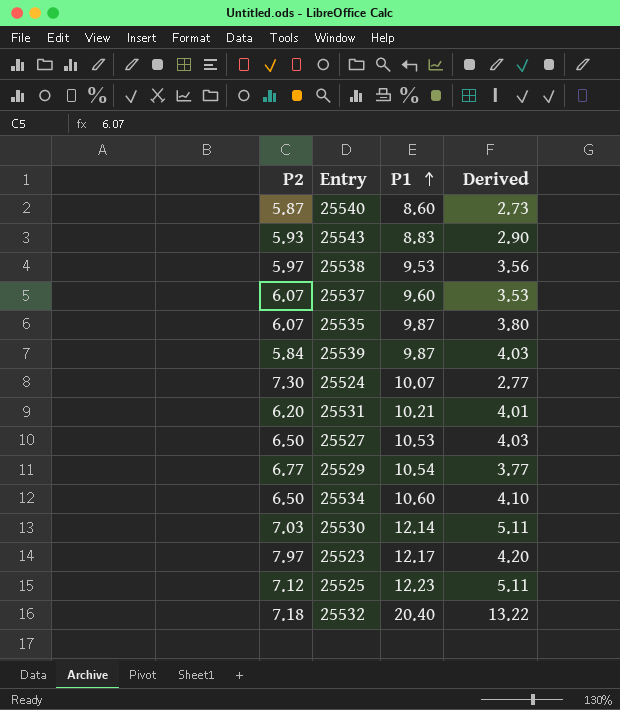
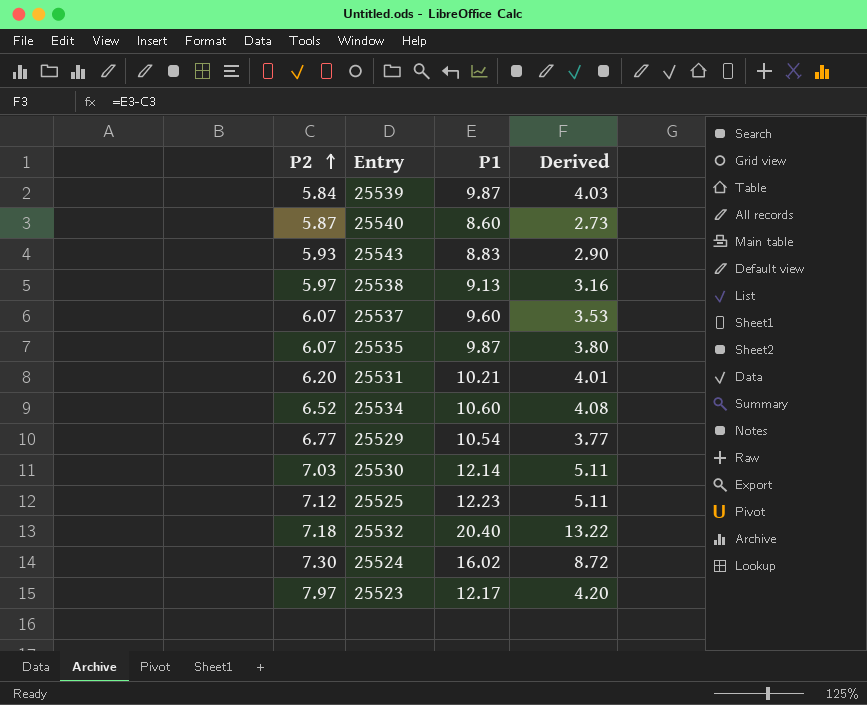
row order: P1 ascending -> P2 ascending
row 25527: 6.50 | 10.53 | 4.03 -> none
25538 | P1: 9.53 -> 9.13
25538 | Derived: 3.56 -> 3.16
25534 | P2: 6.50 -> 6.52
25534 | Derived: 4.10 -> 4.08
25524 | P1: 10.07 -> 16.02
25524 | Derived: 2.77 -> 8.72

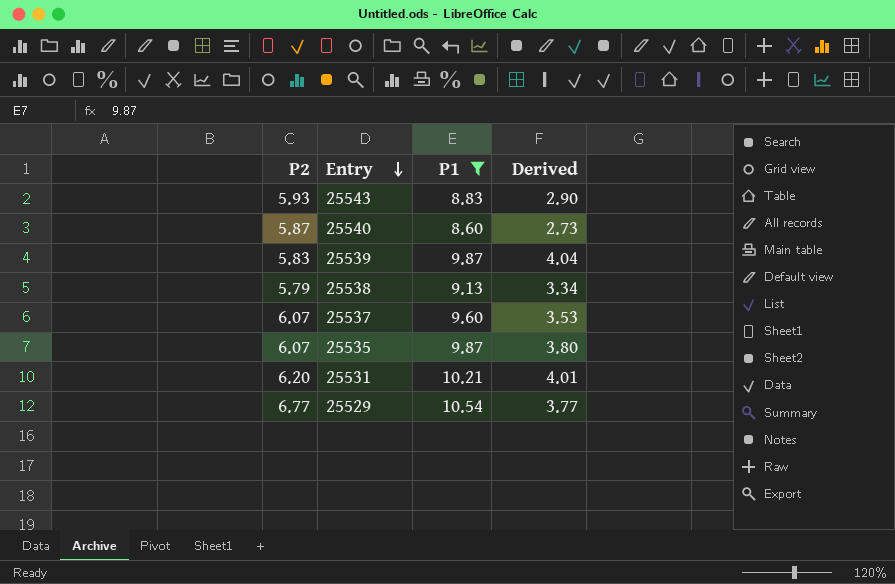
filter: none -> P1 <= 10.54
row order: P2 ascending -> Entry descending
25539 | P2: 5.84 -> 5.83
25539 | Derived: 4.03 -> 4.04
25538 | P2: 5.97 -> 5.79
25538 | Derived: 3.16 -> 3.34

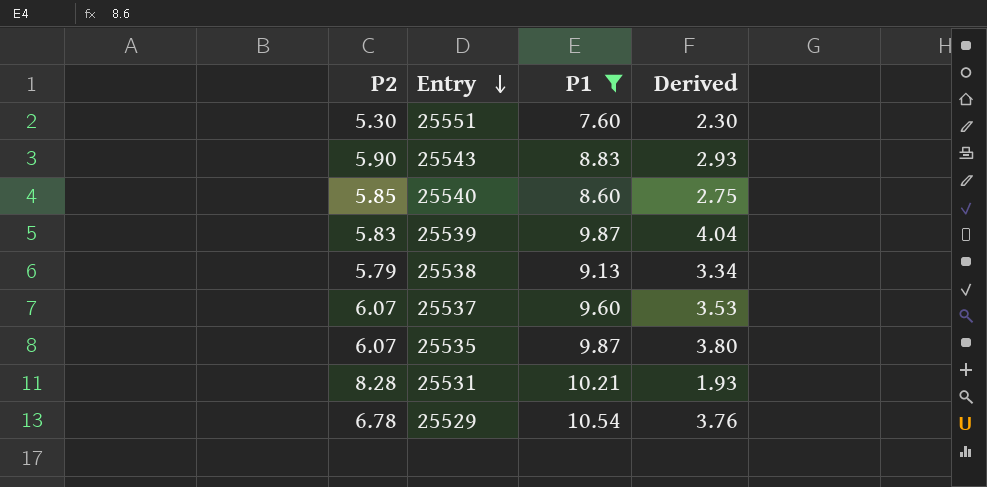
row 25551: none -> 5.30 | 7.60 | 2.30
25543 | P2: 5.93 -> 5.90
25543 | Derived: 2.90 -> 2.93
25540 | P2: 5.87 -> 5.85
25540 | Derived: 2.73 -> 2.75
25531 | P2: 6.20 -> 8.28
25531 | Derived: 4.01 -> 1.93
25529 | P2: 6.77 -> 6.78
25529 | Derived: 3.77 -> 3.76

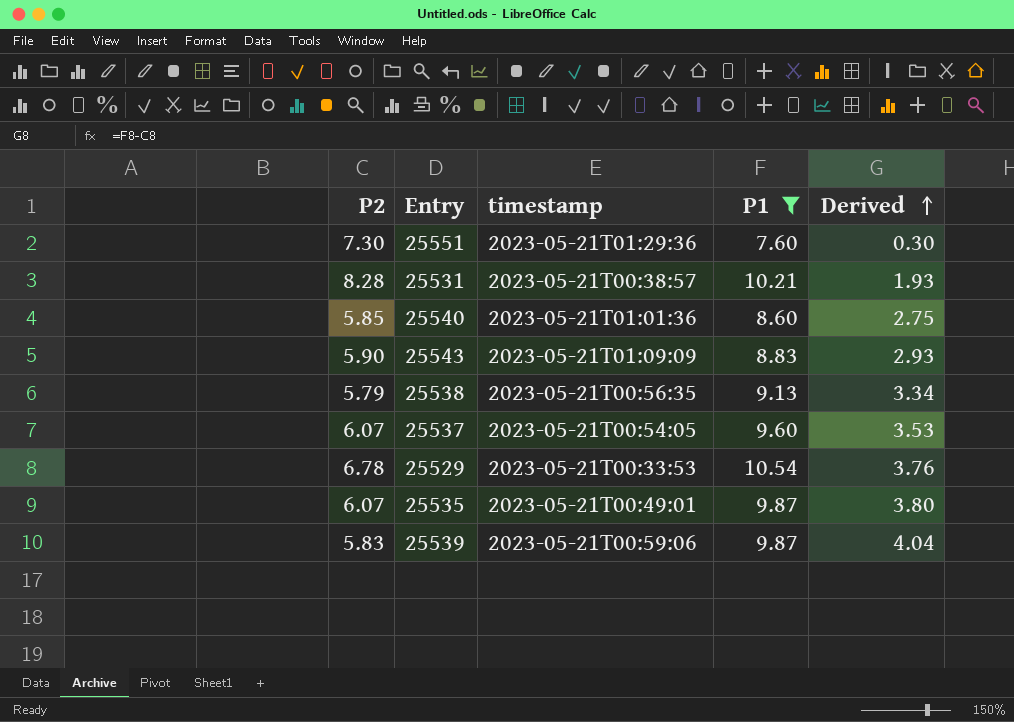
row order: Entry descending -> Derived ascending
column timestamp | position: none -> 3
25551 | P2: 5.30 -> 7.30
25551 | Derived: 2.30 -> 0.30

